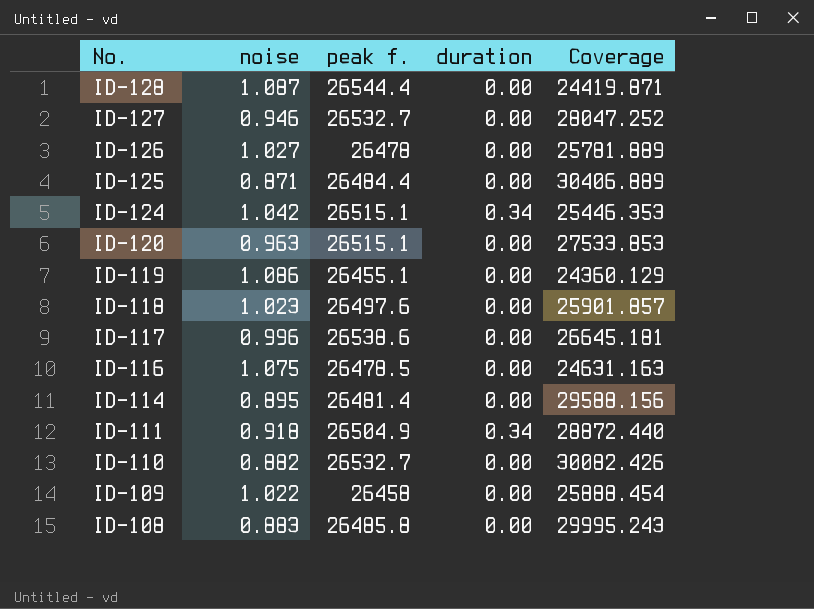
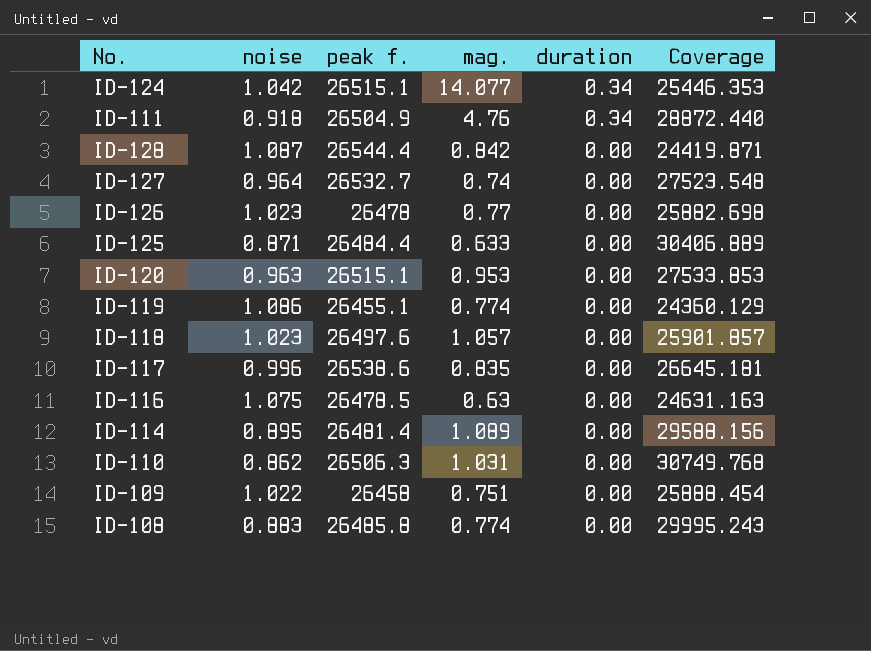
row order: No. descending -> duration descending
column mag. | position: none -> 4
ID-127 | noise: 0.946 -> 0.964
ID-127 | Coverage: 28047.252 -> 27523.548
ID-126 | noise: 1.027 -> 1.023
ID-126 | Coverage: 25781.889 -> 25882.698
ID-110 | noise: 0.882 -> 0.862
ID-110 | peak f.: 26532.7 -> 26506.3
ID-110 | Coverage: 30082.426 -> 30749.768

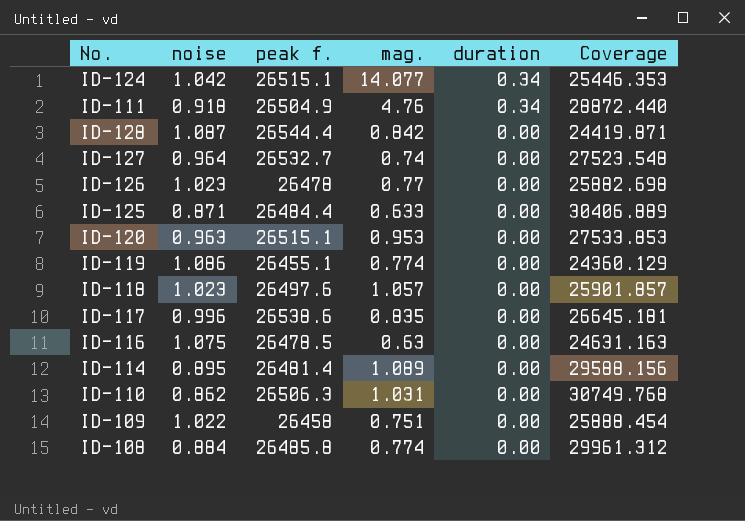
ID-108 | noise: 0.883 -> 0.884
ID-108 | Coverage: 29995.243 -> 29961.312

